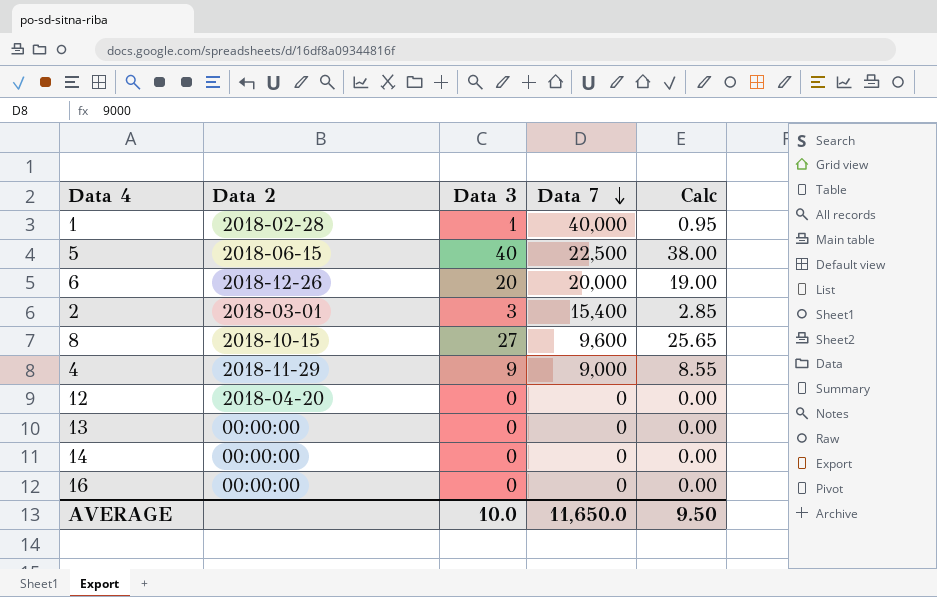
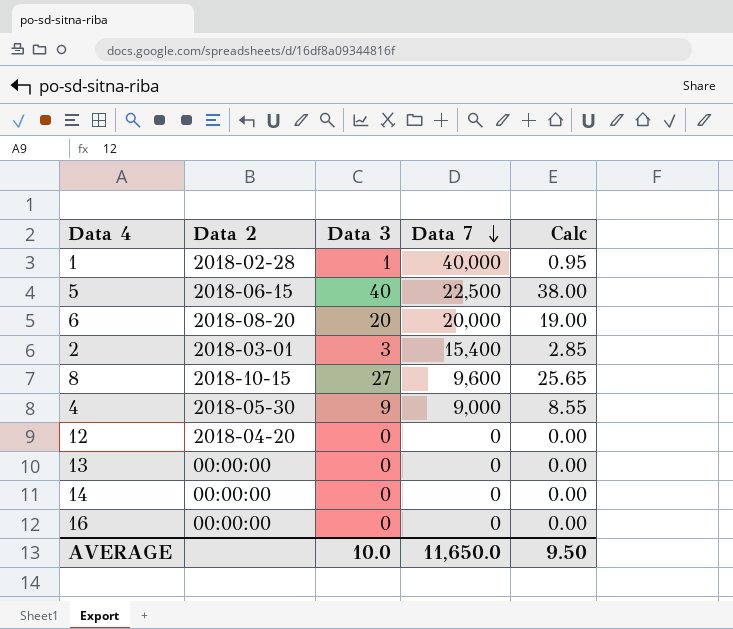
6 | Data 2: 2018-12-26 -> 2018-08-20
4 | Data 2: 2018-11-29 -> 2018-05-30

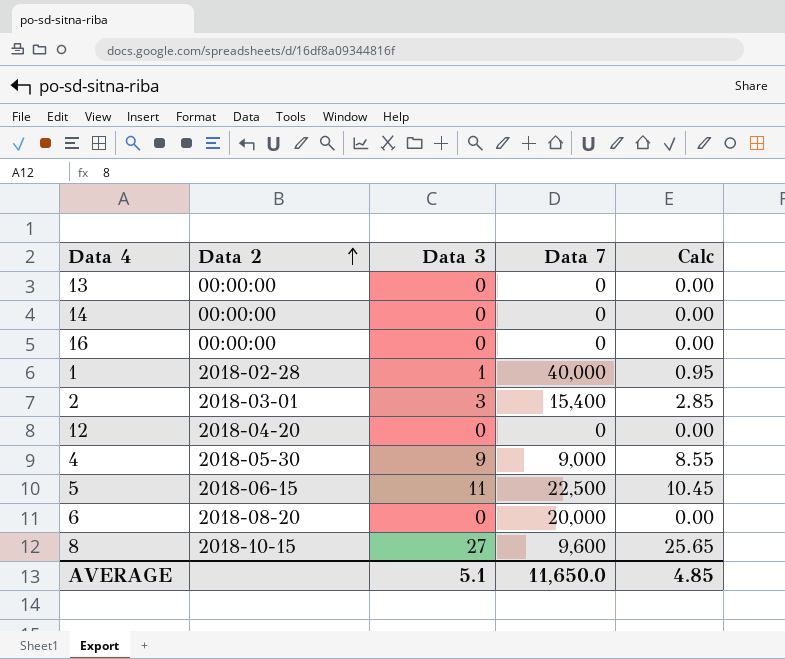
row order: Data 7 descending -> Data 2 ascending
5 | Data 3: 40 -> 11
5 | Calc: 38.00 -> 10.45
6 | Data 3: 20 -> 0
6 | Calc: 19.00 -> 0.00
AVERAGE | Data 3: 10.0 -> 5.1
AVERAGE | Calc: 9.50 -> 4.85

